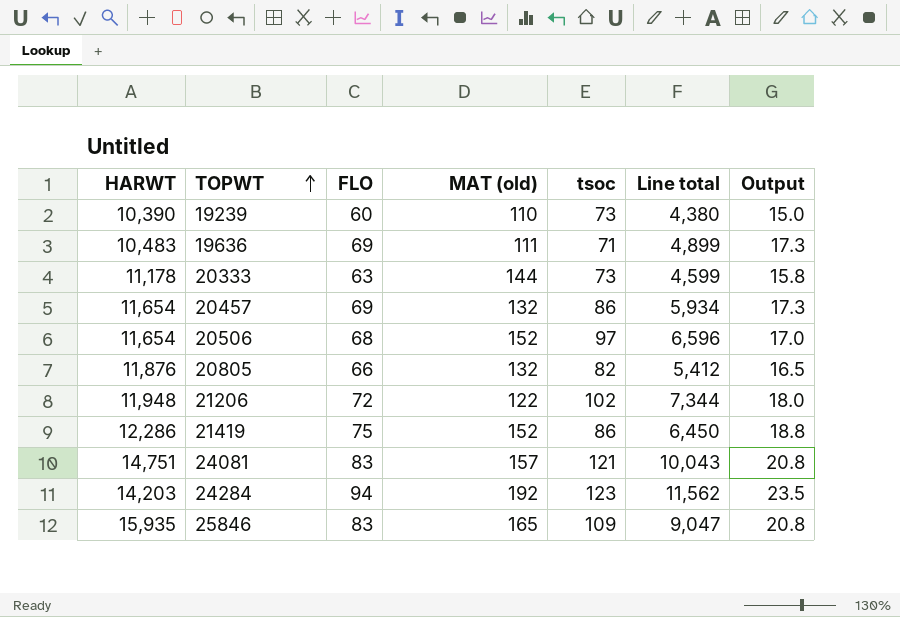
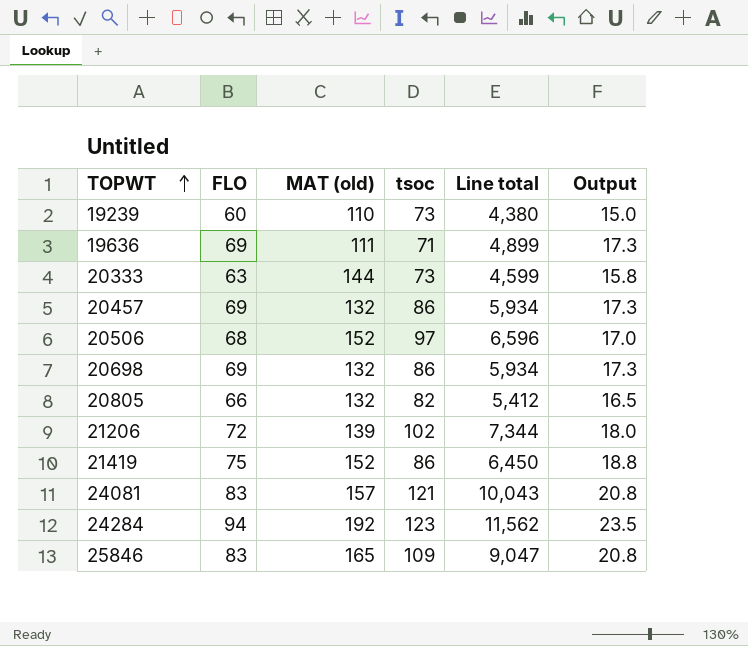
column HARWT | position: 1 -> none
row 20698: none -> 69 | 132 | 86 | 5,934 | 17.3
21206 | MAT (old): 122 -> 139

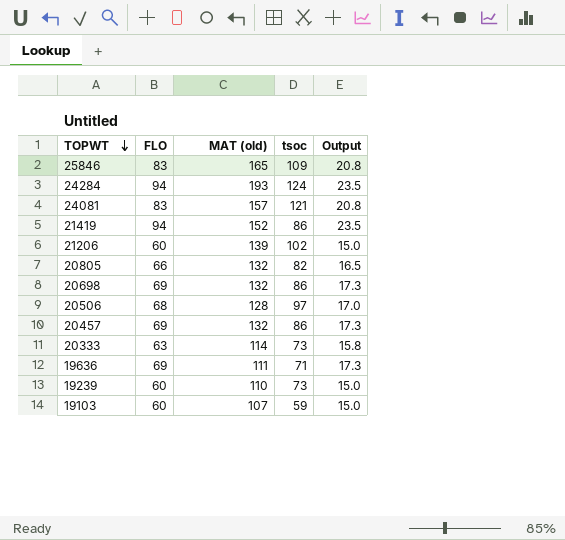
row order: TOPWT ascending -> TOPWT descending
column Line total | formula: [FLO] * [tsoc] -> none
24284 | MAT (old): 192 -> 193
24284 | tsoc: 123 -> 124
21419 | FLO: 75 -> 94
21419 | Output: 18.8 -> 23.5
21206 | FLO: 72 -> 60
21206 | Output: 18.0 -> 15.0
20506 | MAT (old): 152 -> 128
20333 | MAT (old): 144 -> 114
row 19103: none -> 60 | 107 | 59 | 15.0

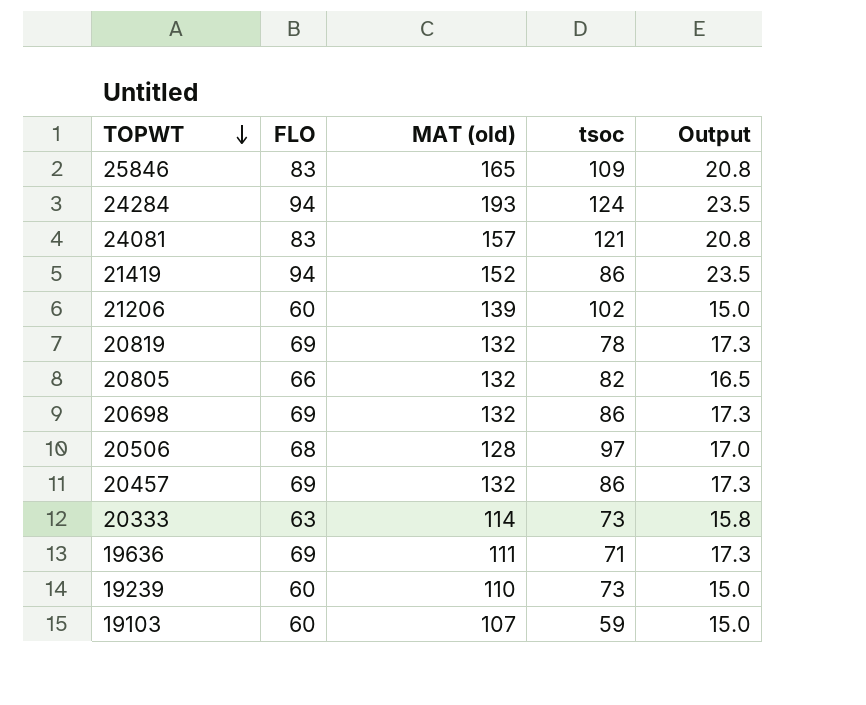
row 20819: none -> 69 | 132 | 78 | 17.3

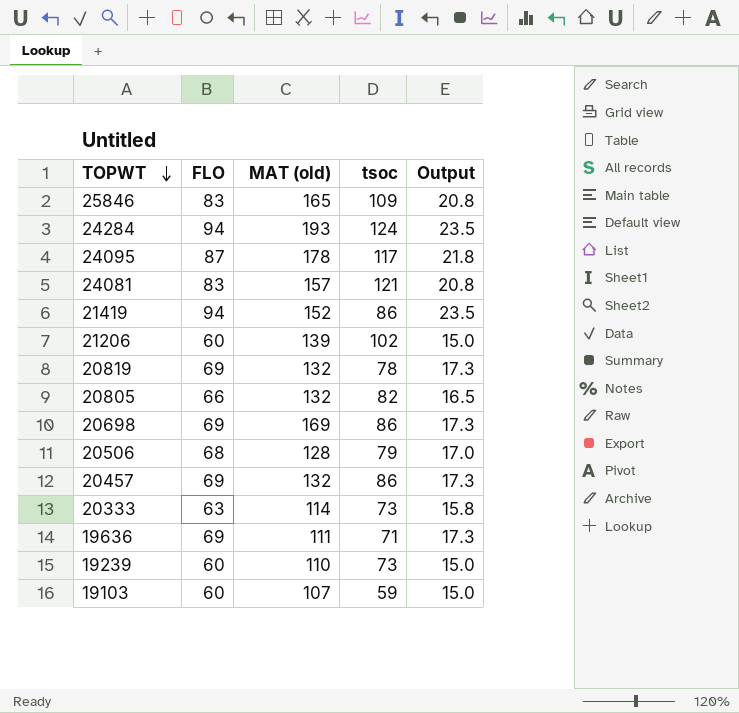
row 24095: none -> 87 | 178 | 117 | 21.8
20698 | MAT (old): 132 -> 169
20506 | tsoc: 97 -> 79

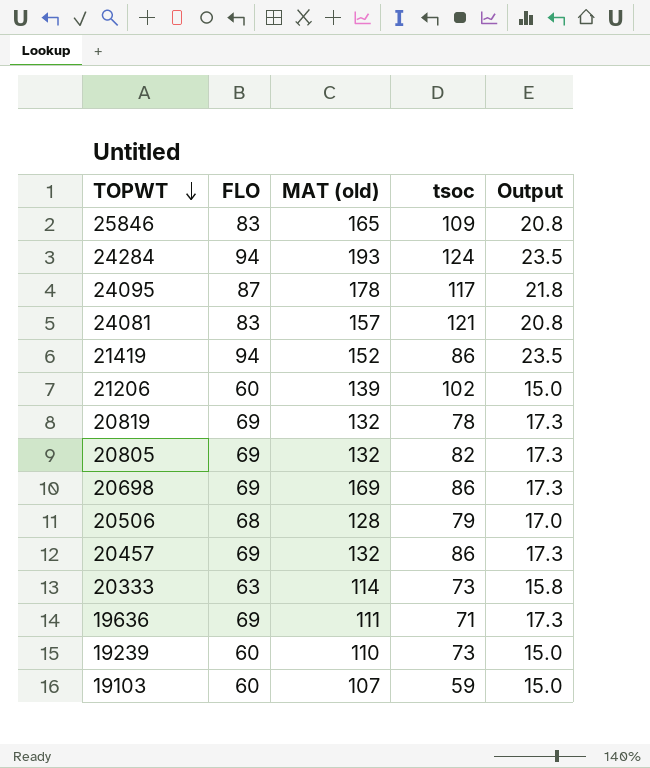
20805 | FLO: 66 -> 69
20805 | Output: 16.5 -> 17.3

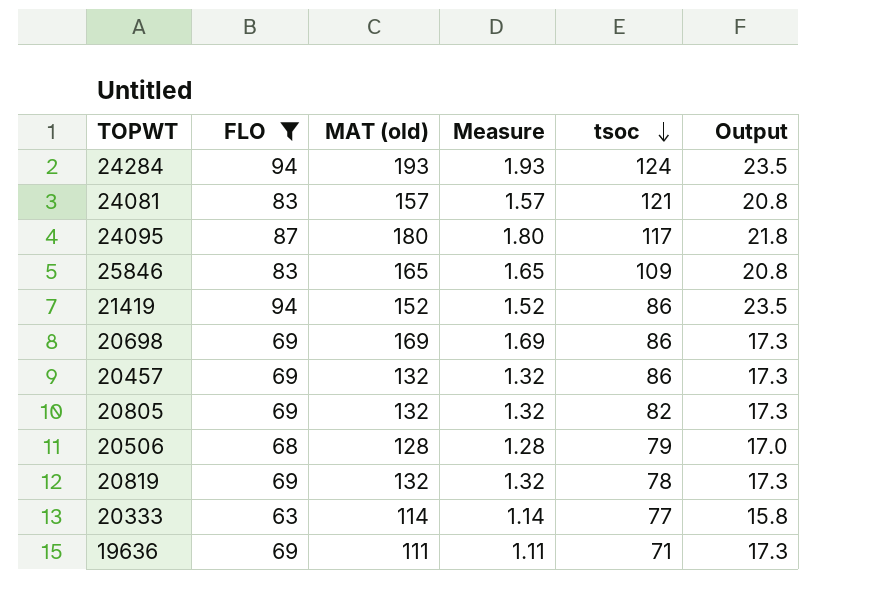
filter: none -> FLO != 60
row order: TOPWT descending -> tsoc descending
column Measure | formula: none -> [MAT (old)] * 0.01
24095 | MAT (old): 178 -> 180
20333 | tsoc: 73 -> 77

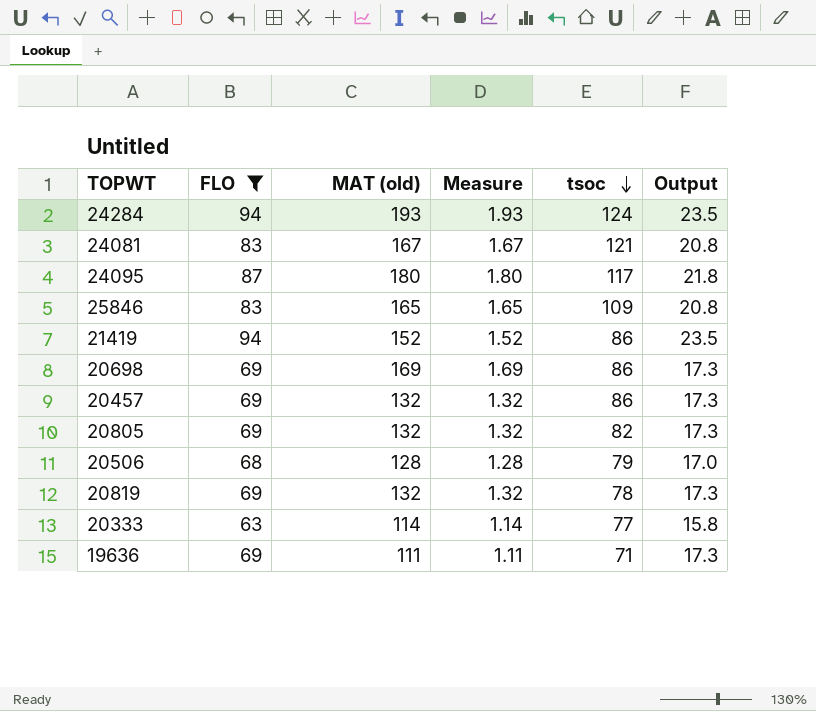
24081 | MAT (old): 157 -> 167
24081 | Measure: 1.57 -> 1.67

